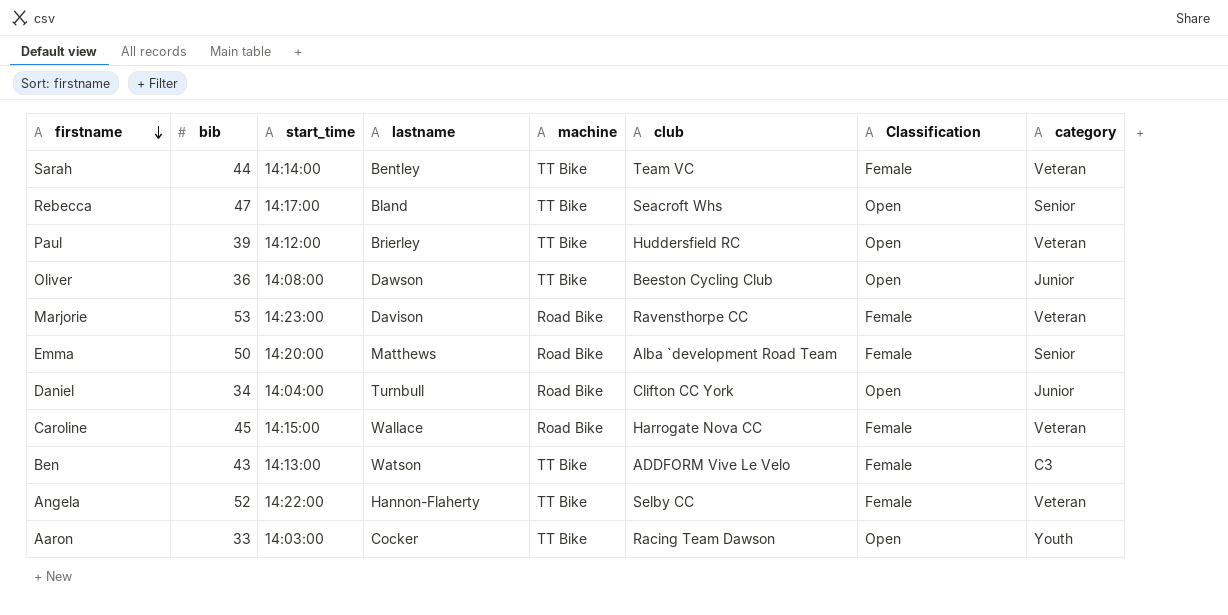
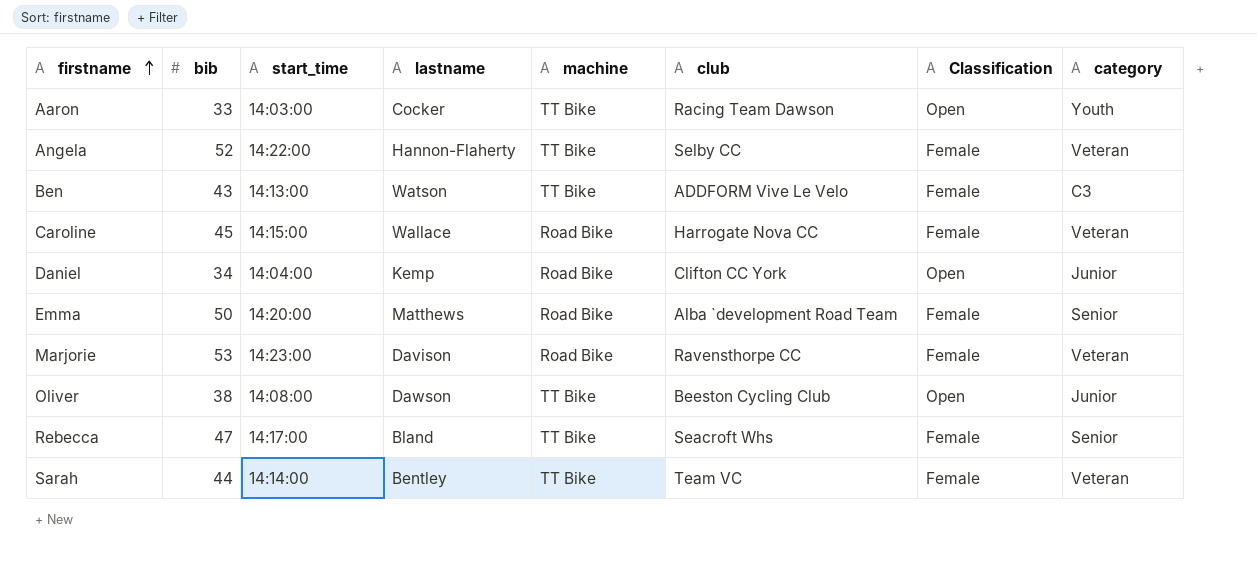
row order: firstname descending -> firstname ascending
row Paul: 39 | 14:12:00 | Brierley | TT Bike | Huddersfield RC | Open | Veteran -> none
Daniel | lastname: Turnbull -> Kemp
Oliver | bib: 36 -> 38
Rebecca | Classification: Open -> Female

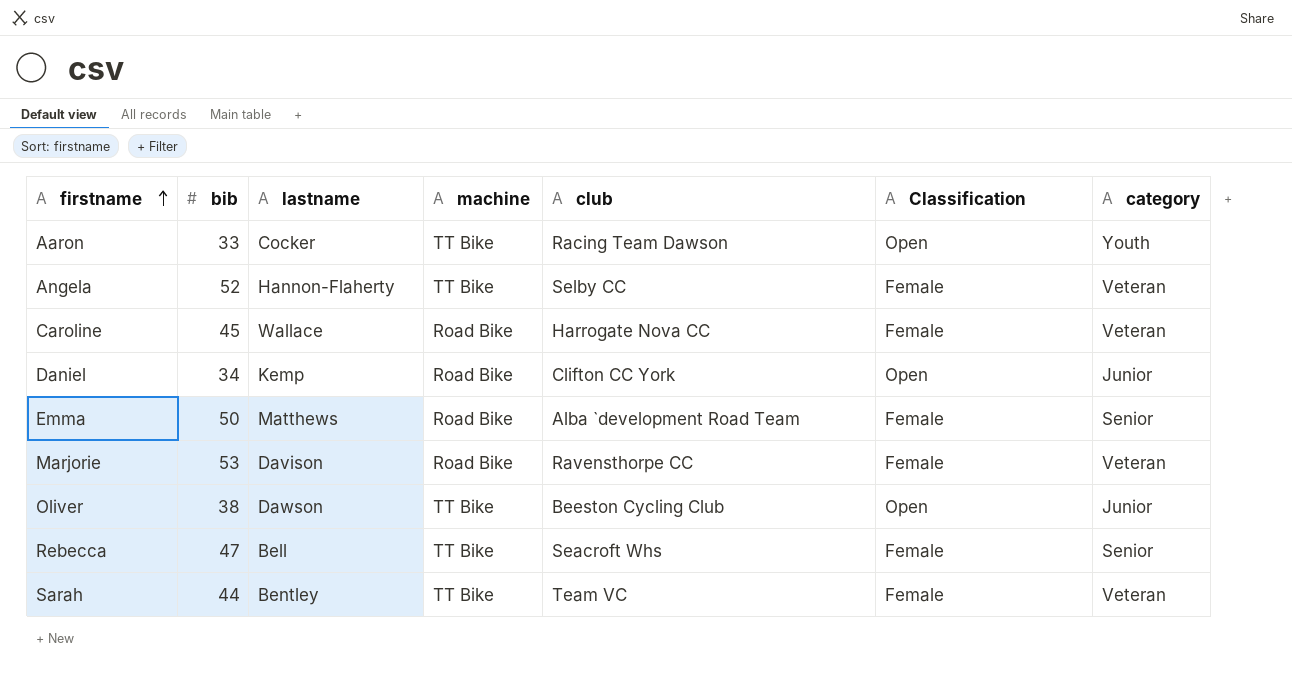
column start_time | position: 3 -> none
row Ben: 43 | 14:13:00 | Watson | TT Bike | ADDFORM Vive Le Velo | Female | C3 -> none
Rebecca | lastname: Bland -> Bell

